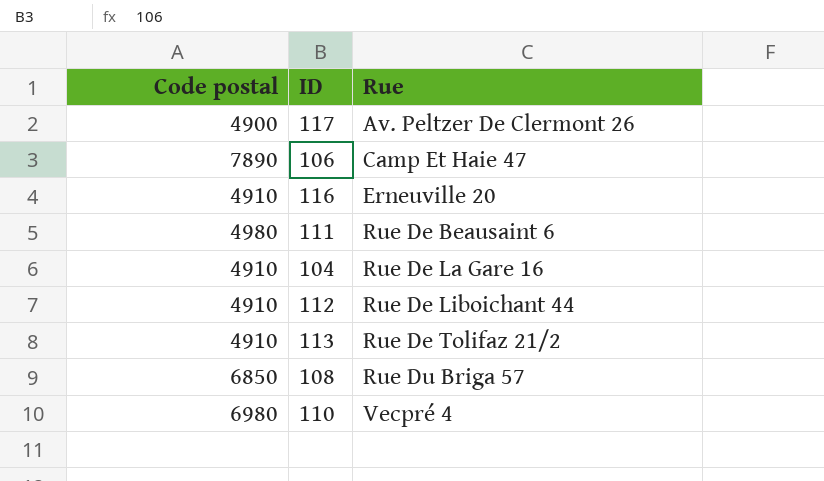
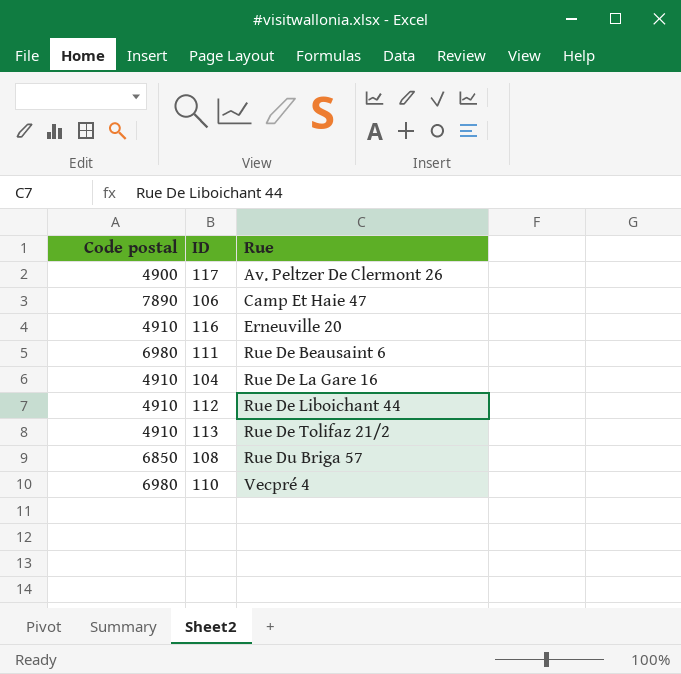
111 | Code postal: 4980 -> 6980

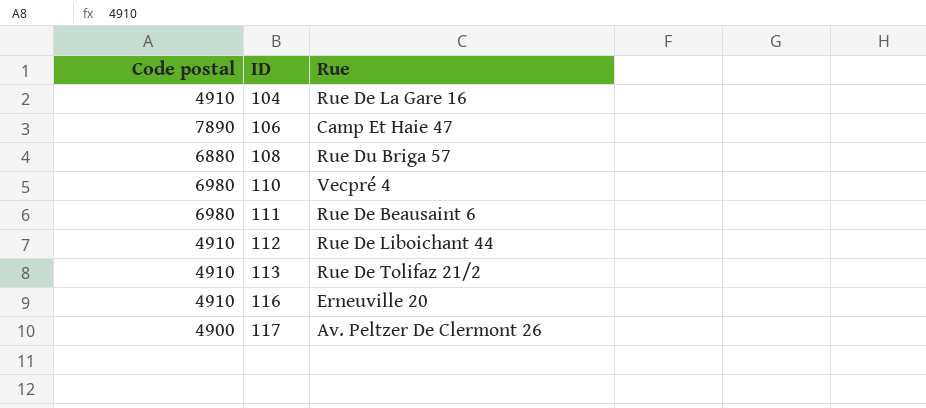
row order: Rue ascending -> ID ascending
108 | Code postal: 6850 -> 6880

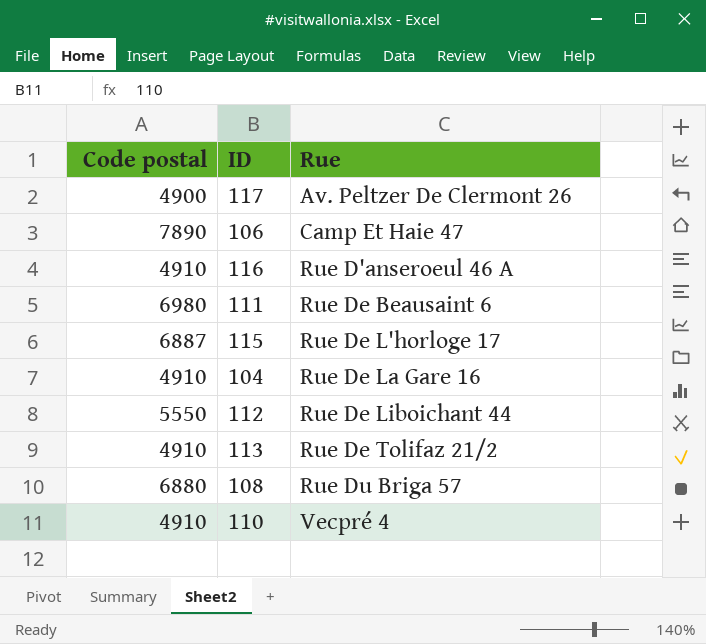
row order: ID ascending -> Rue ascending
116 | Rue: Erneuville 20 -> Rue D'anseroeul 46 A
row 115: none -> 6887 | Rue De L'horloge 17
112 | Code postal: 4910 -> 5550
110 | Code postal: 6980 -> 4910

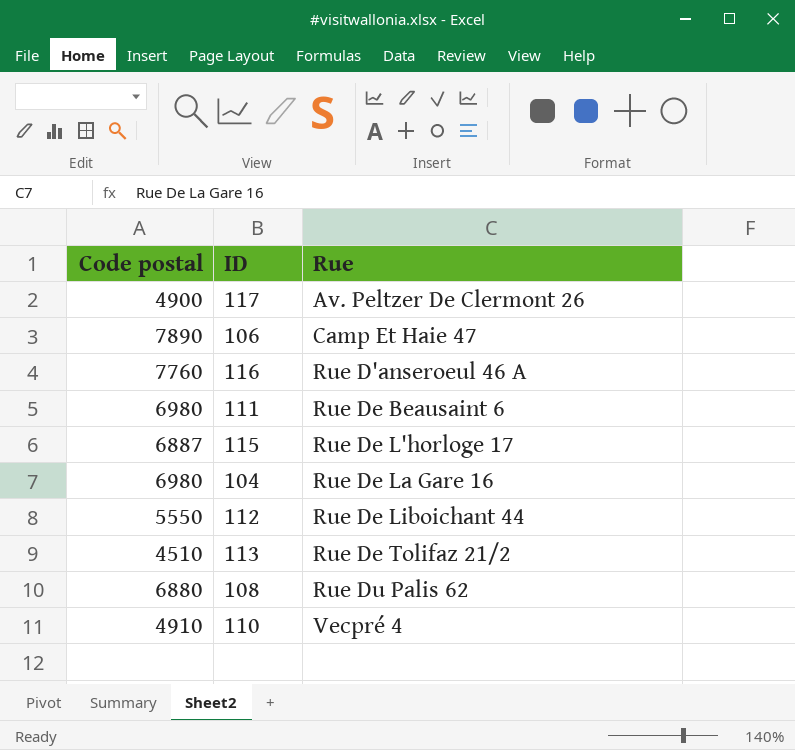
116 | Code postal: 4910 -> 7760
104 | Code postal: 4910 -> 6980
113 | Code postal: 4910 -> 4510
108 | Rue: Rue Du Briga 57 -> Rue Du Palis 62

